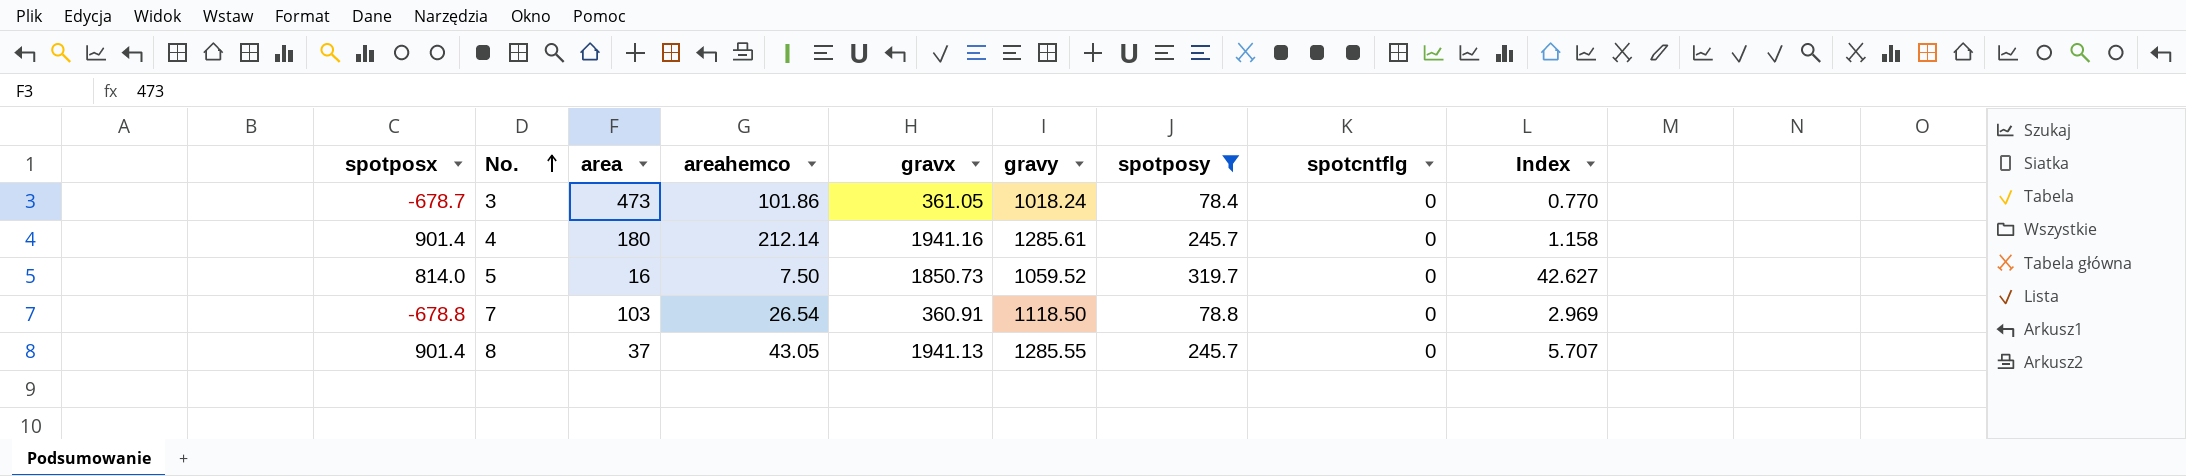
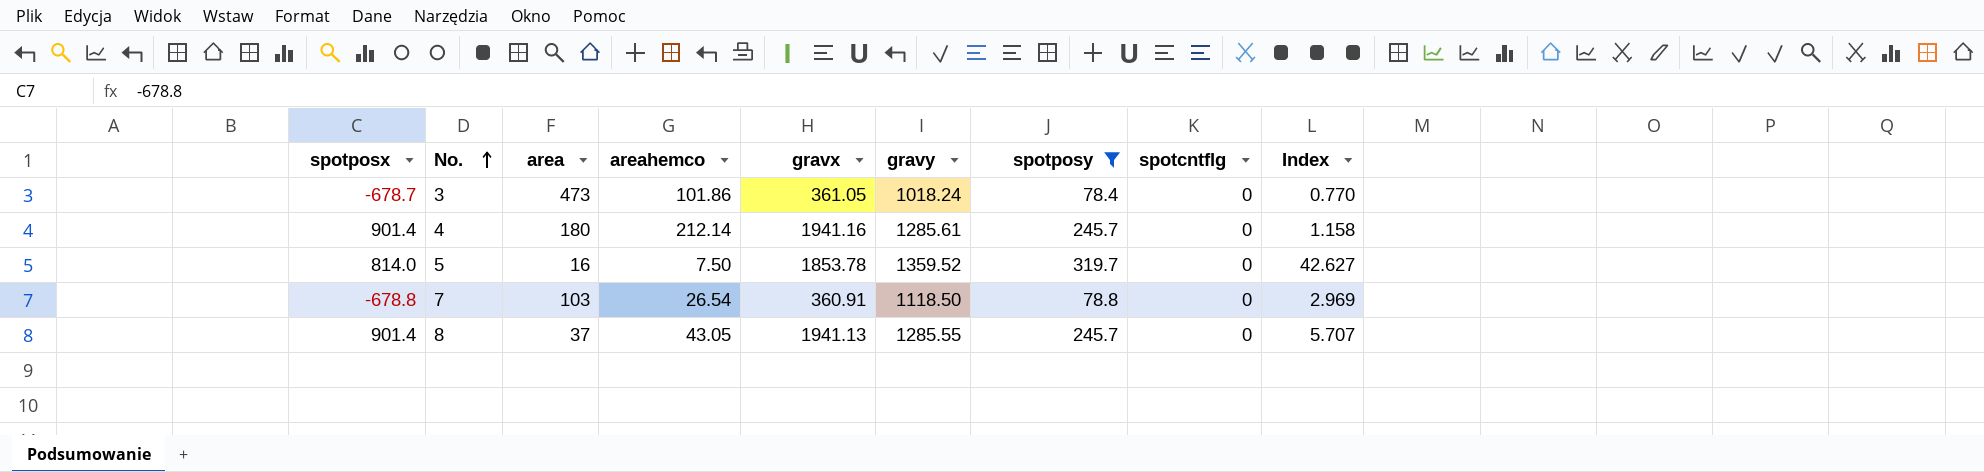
5 | gravx: 1850.73 -> 1853.78
5 | gravy: 1059.52 -> 1359.52

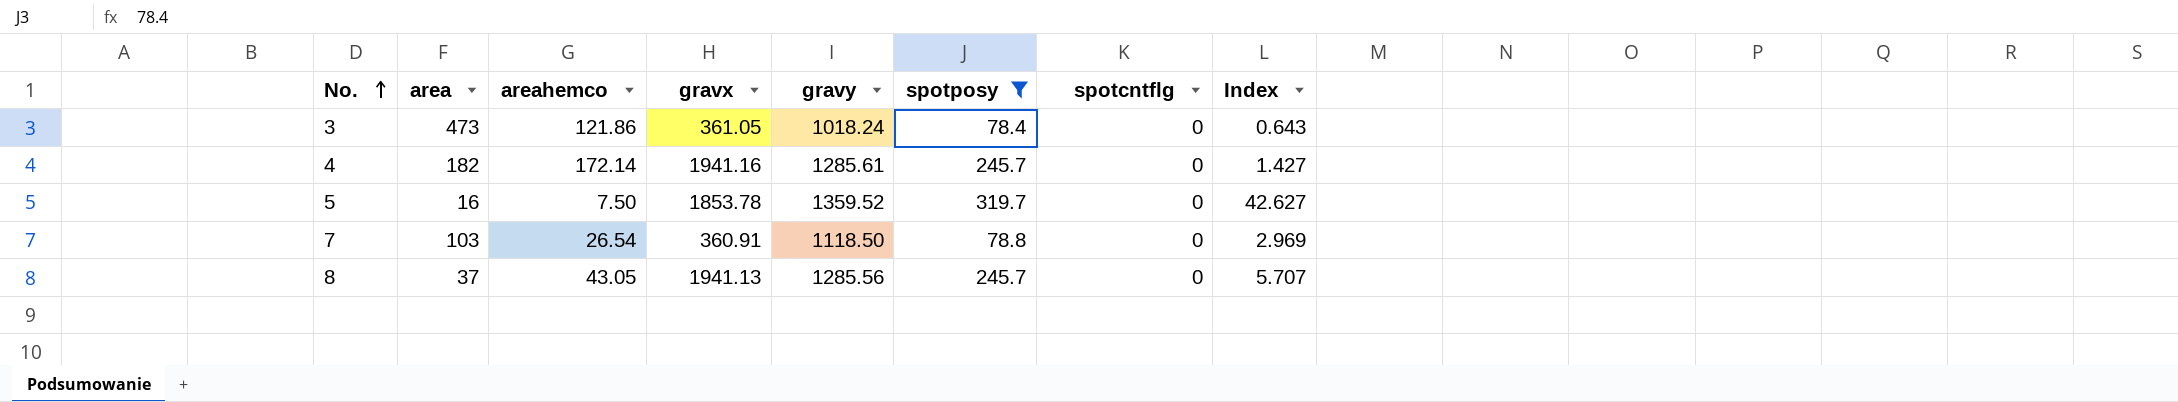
column spotposx | position: 1 -> none
3 | areahemco: 101.86 -> 121.86
3 | Index: 0.770 -> 0.643
4 | area: 180 -> 182
4 | areahemco: 212.14 -> 172.14
4 | Index: 1.158 -> 1.427
8 | gravy: 1285.55 -> 1285.56

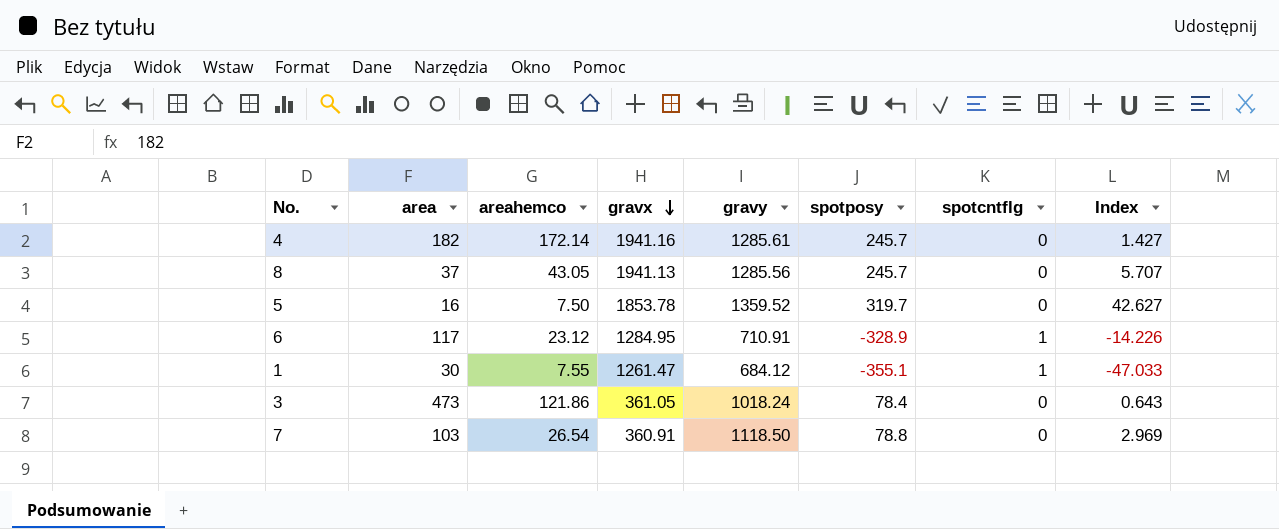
filter: spotposy >= 78.4 -> none
row order: No. ascending -> gravx descending

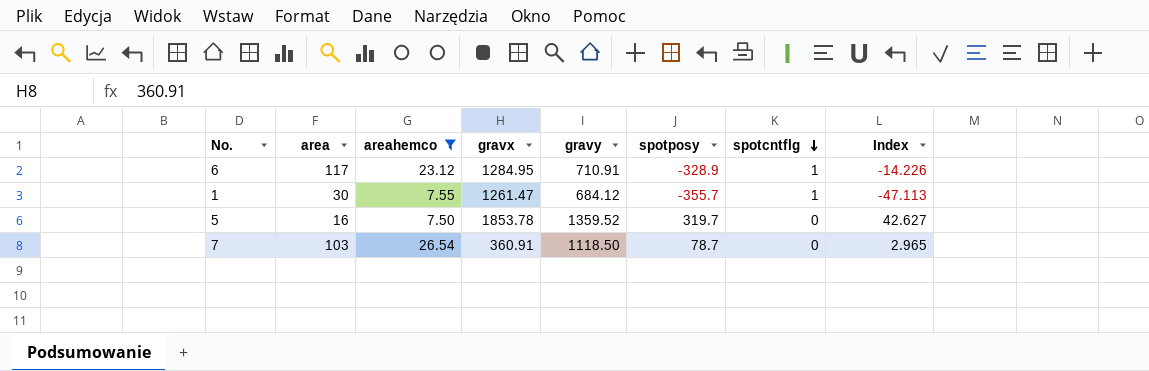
filter: none -> areahemco <= 26.54
row order: gravx descending -> spotcntflg descending
1 | spotposy: -355.1 -> -355.7
1 | Index: -47.033 -> -47.113
7 | spotposy: 78.8 -> 78.7
7 | Index: 2.969 -> 2.965

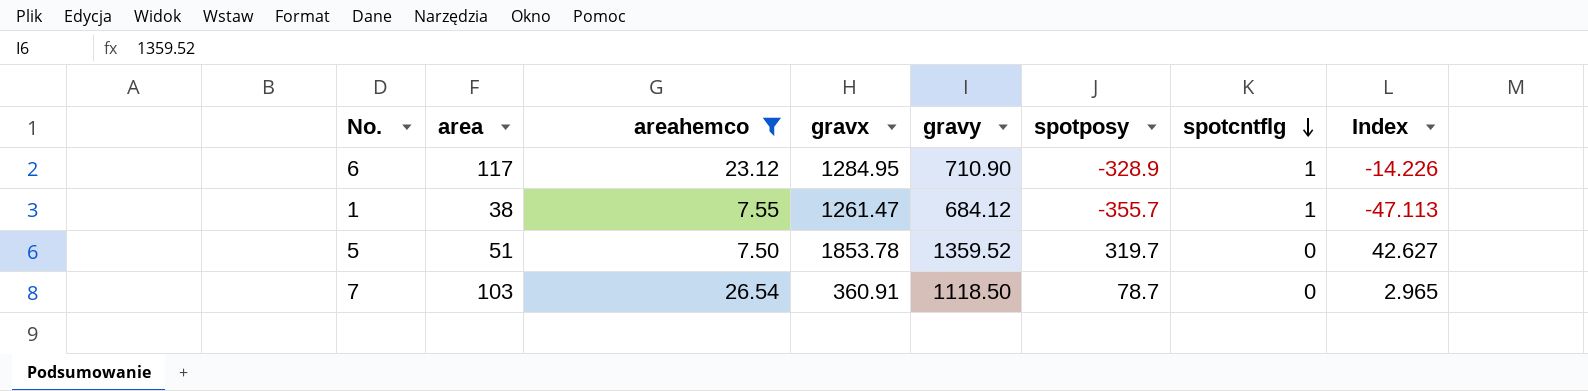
6 | gravy: 710.91 -> 710.90
1 | area: 30 -> 38
5 | area: 16 -> 51

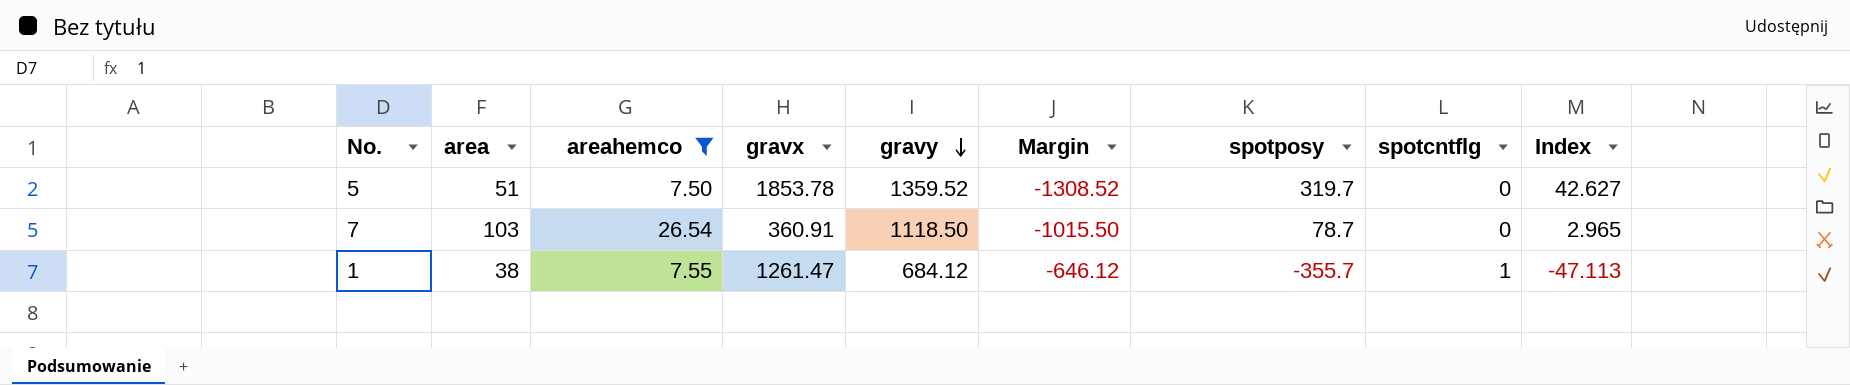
row order: spotcntflg descending -> gravy descending
column Margin | formula: none -> [area] - [gravy]
row 6: 117 | 23.12 | 1284.95 | 710.90 | -328.9 | 1 | -14.226 -> none

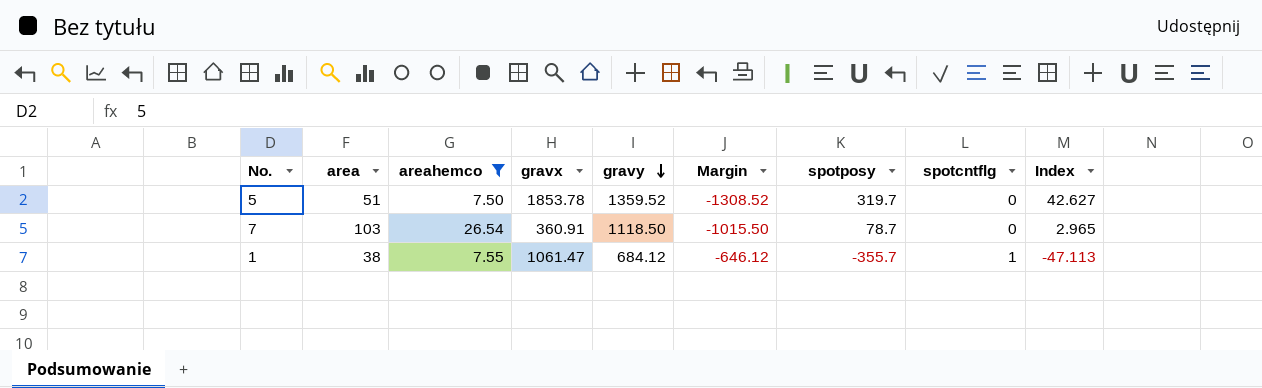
1 | gravx: 1261.47 -> 1061.47

